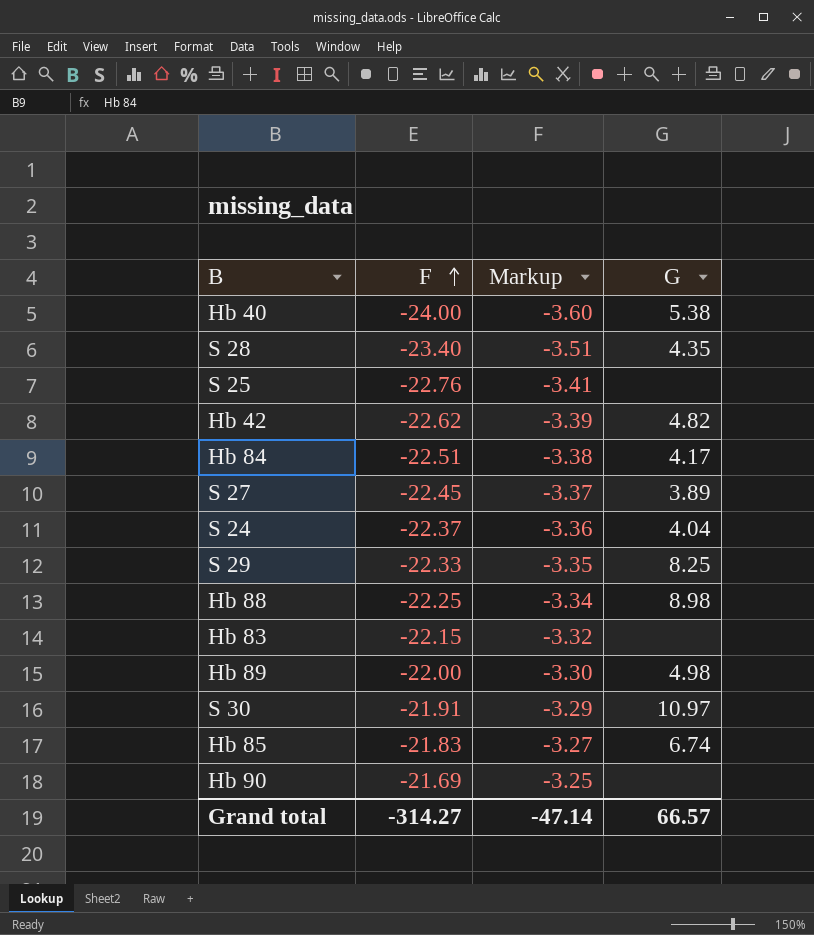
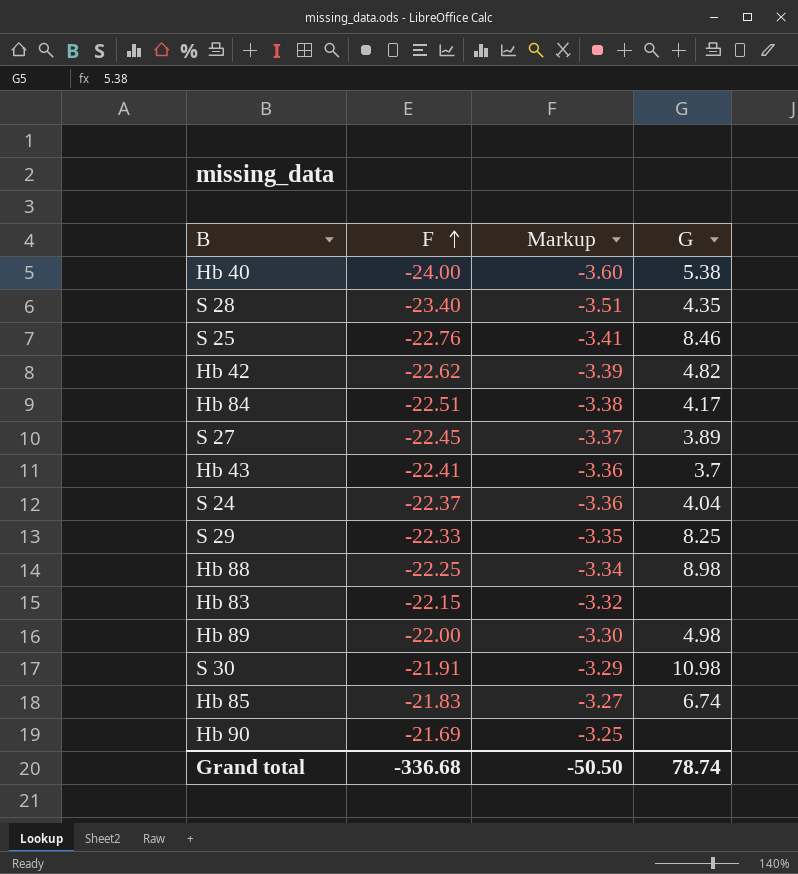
S 25 | G: none -> 8.46
row Hb 43: none -> -22.41 | -3.36 | 3.7
S 30 | G: 10.97 -> 10.98
Grand total | F: -314.27 -> -336.68
Grand total | Markup: -47.14 -> -50.50
Grand total | G: 66.57 -> 78.74

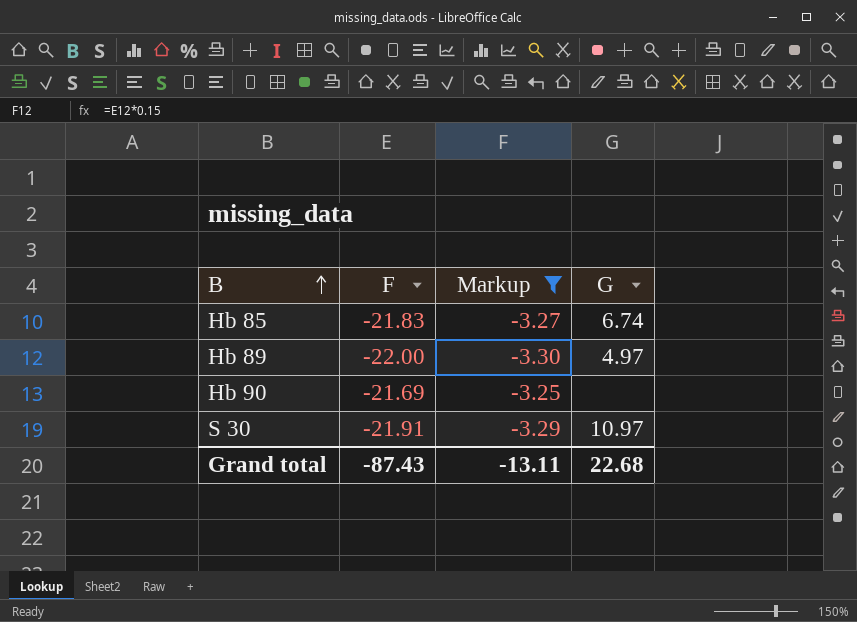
filter: none -> Markup >= -3.30
row order: F ascending -> B ascending
Hb 89 | G: 4.98 -> 4.97
S 30 | G: 10.98 -> 10.97
Grand total | F: -336.68 -> -87.43
Grand total | Markup: -50.50 -> -13.11
Grand total | G: 78.74 -> 22.68

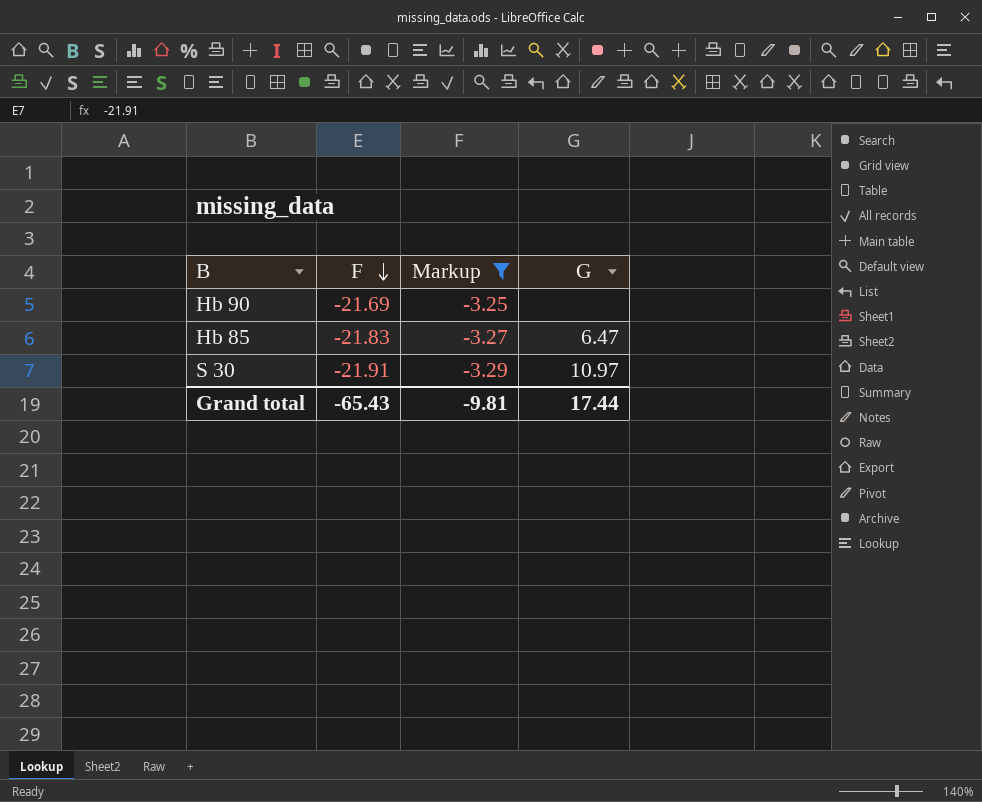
row order: B ascending -> F descending
row Hb 89: -22.00 | -3.30 | 4.97 -> none
Hb 85 | G: 6.74 -> 6.47
Grand total | F: -87.43 -> -65.43
Grand total | Markup: -13.11 -> -9.81
Grand total | G: 22.68 -> 17.44

